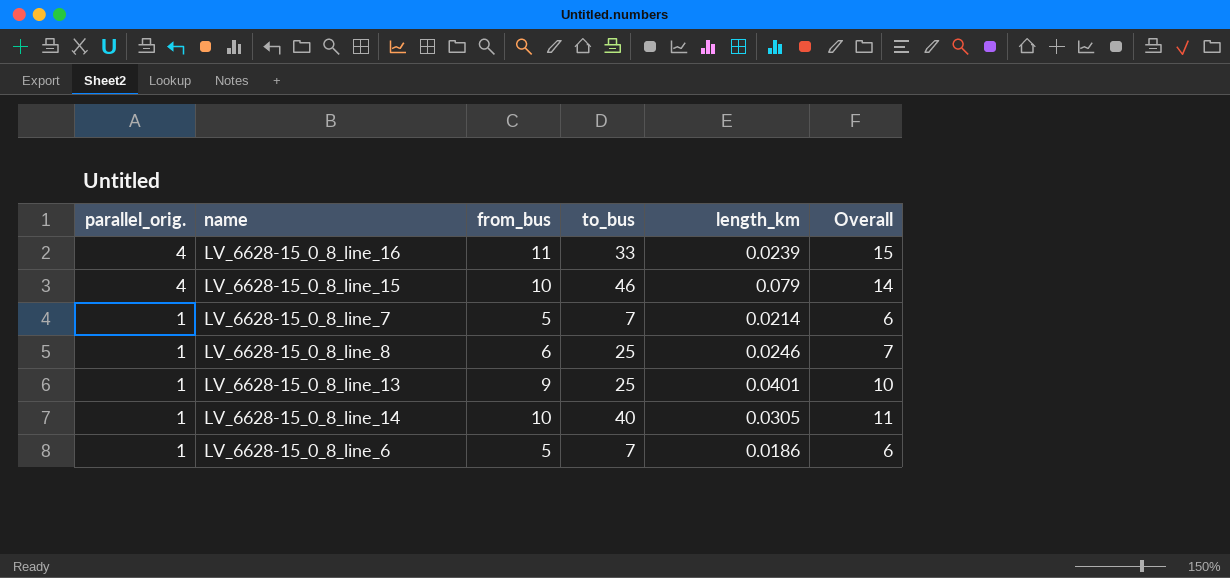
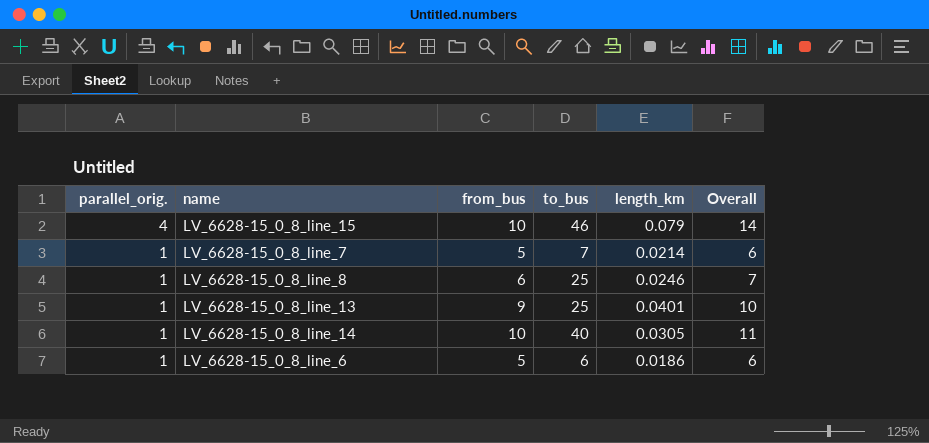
row LV_6628-15_0_8_line_16: 4 | 11 | 33 | 0.0239 | 15 -> none
LV_6628-15_0_8_line_6 | to_bus: 7 -> 6

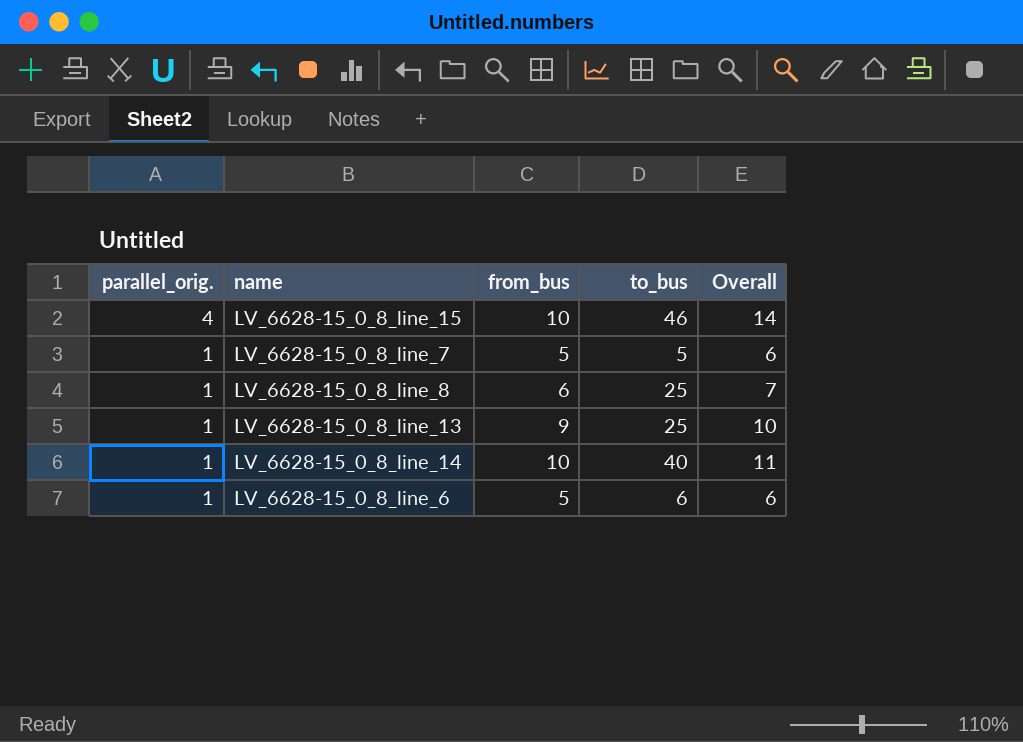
column length_km | position: 5 -> none
LV_6628-15_0_8_line_7 | to_bus: 7 -> 5

